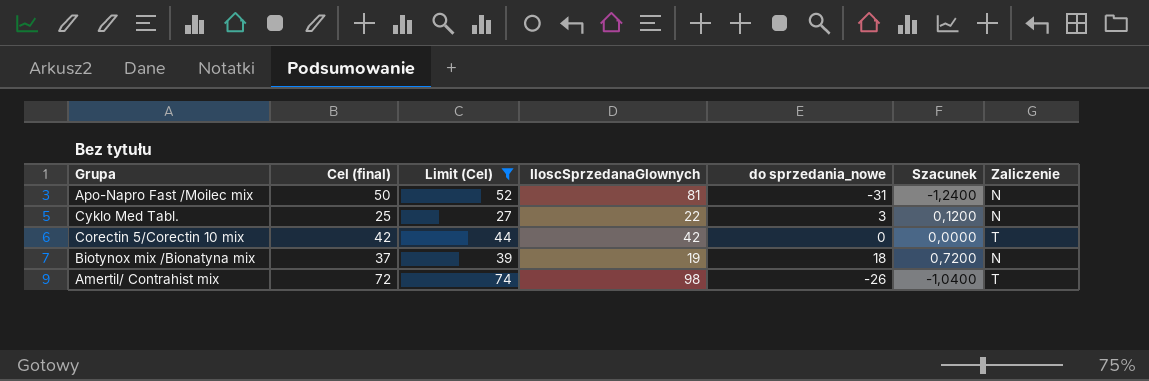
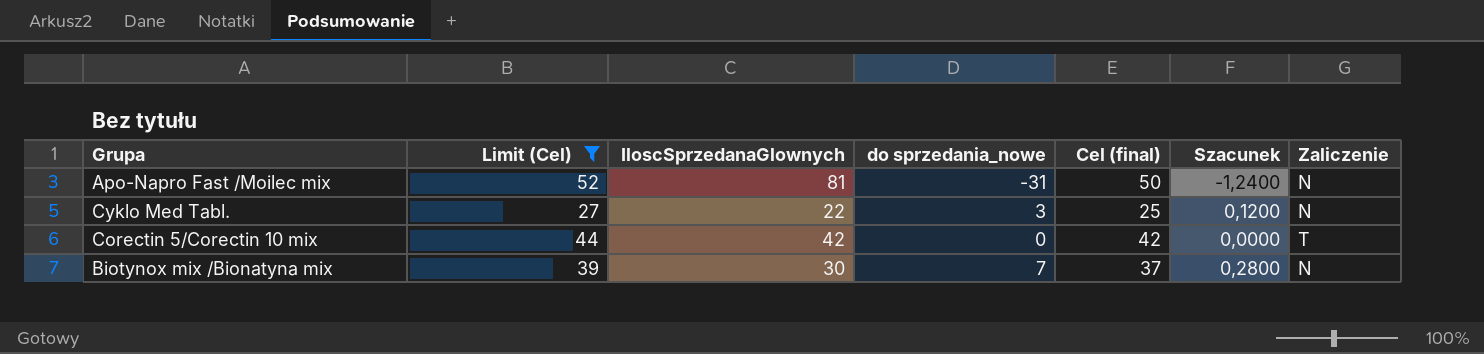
column Cel (final) | position: 2 -> 5
row Amertil/ Contrahist mix: 72 | 74 | 98 | -26 | -1,0400 | T -> none
Biotynox mix /Bionatyna mix | IloscSprzedanaGlownych: 19 -> 30
Biotynox mix /Bionatyna mix | do sprzedania_nowe: 18 -> 7
Biotynox mix /Bionatyna mix | Szacunek: 0,7200 -> 0,2800

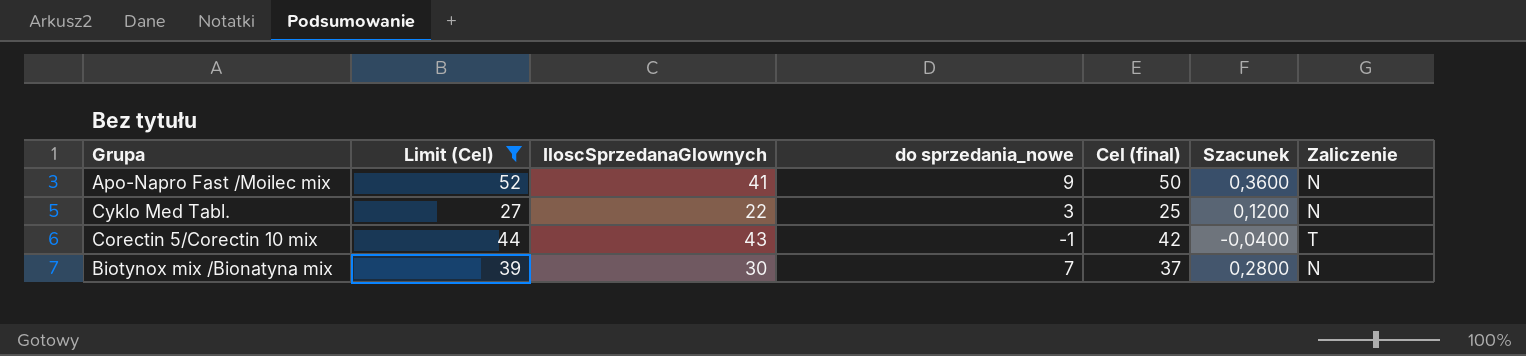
Apo-Napro Fast /Moilec mix | IloscSprzedanaGlownych: 81 -> 41
Apo-Napro Fast /Moilec mix | do sprzedania_nowe: -31 -> 9
Apo-Napro Fast /Moilec mix | Szacunek: -1,2400 -> 0,3600
Corectin 5/Corectin 10 mix | IloscSprzedanaGlownych: 42 -> 43
Corectin 5/Corectin 10 mix | do sprzedania_nowe: 0 -> -1
Corectin 5/Corectin 10 mix | Szacunek: 0,0000 -> -0,0400

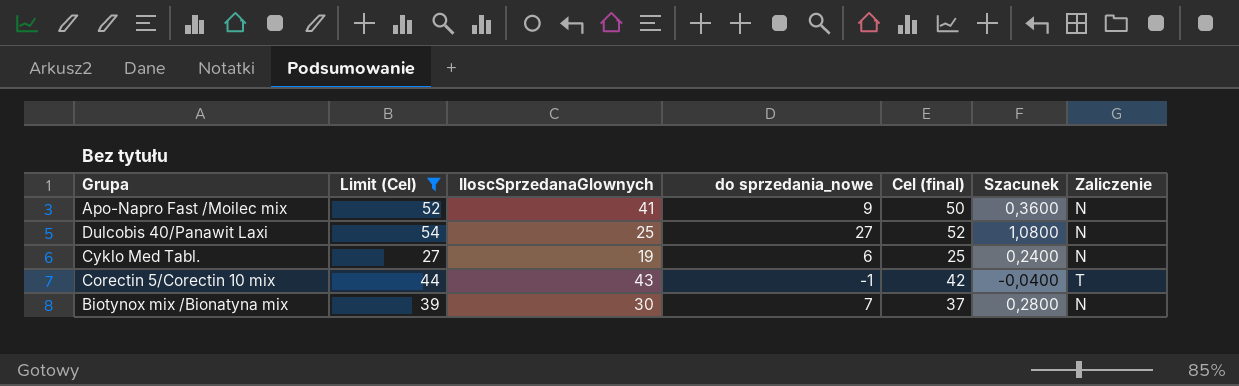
row Dulcobis 40/Panawit Laxi: none -> 54 | 25 | 27 | 52 | 1,0800 | N
Cyklo Med Tabl. | IloscSprzedanaGlownych: 22 -> 19
Cyklo Med Tabl. | do sprzedania_nowe: 3 -> 6
Cyklo Med Tabl. | Szacunek: 0,1200 -> 0,2400

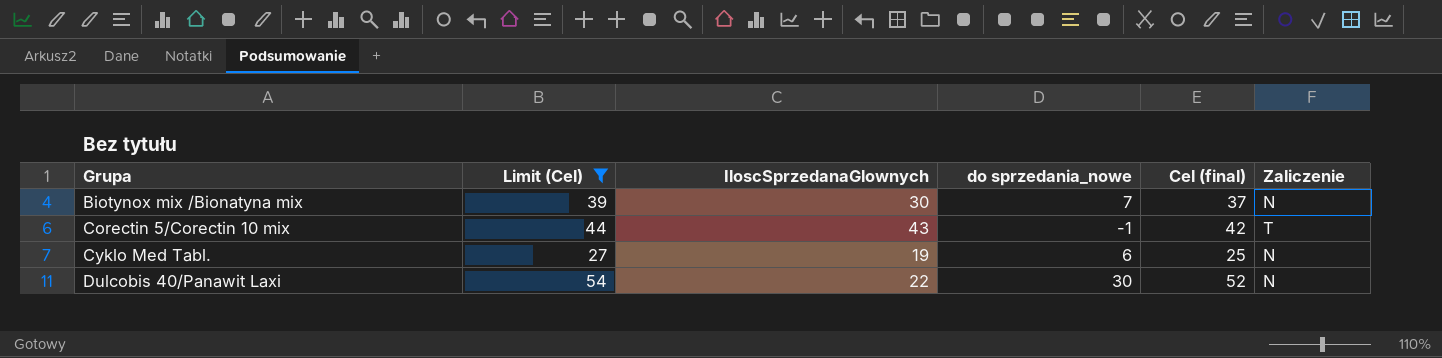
row order: none -> Grupa ascending
column Szacunek | formula: [do sprzedania_nowe] * 0,04 -> none
row Apo-Napro Fast /Moilec mix: 52 | 41 | 9 | 50 | 0,3600 | N -> none
Dulcobis 40/Panawit Laxi | IloscSprzedanaGlownych: 25 -> 22
Dulcobis 40/Panawit Laxi | do sprzedania_nowe: 27 -> 30

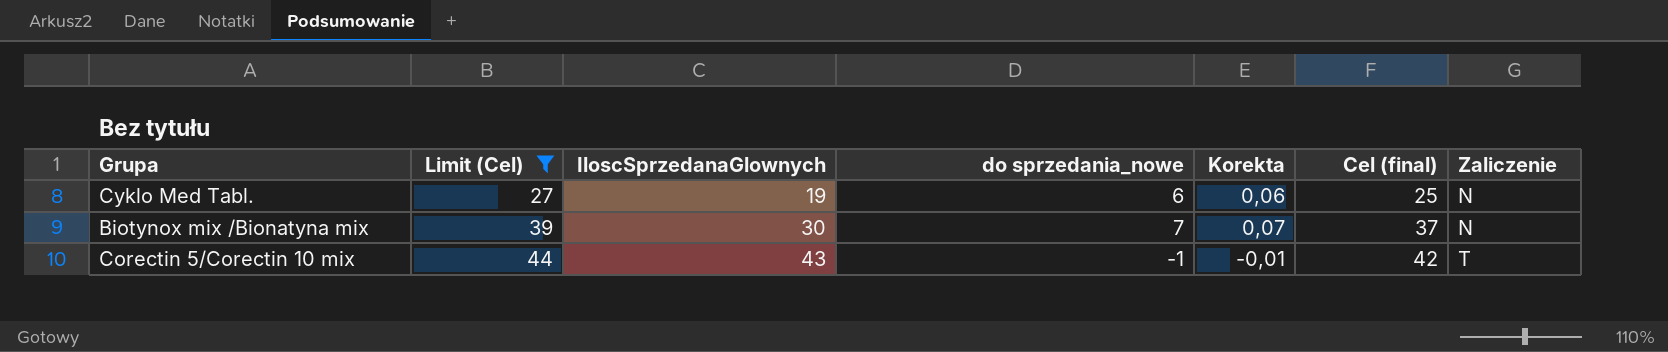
row order: Grupa ascending -> Limit (Cel) ascending
column Korekta | formula: none -> [do sprzedania_nowe] * 0,01
row Dulcobis 40/Panawit Laxi: 54 | 22 | 30 | 52 | N -> none

